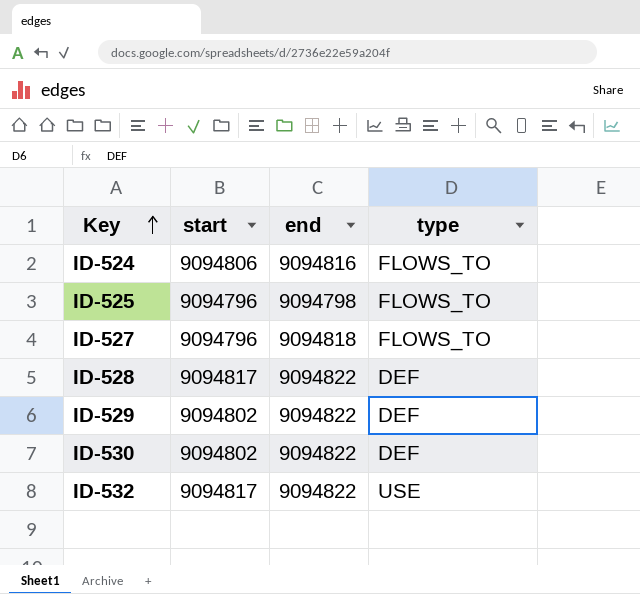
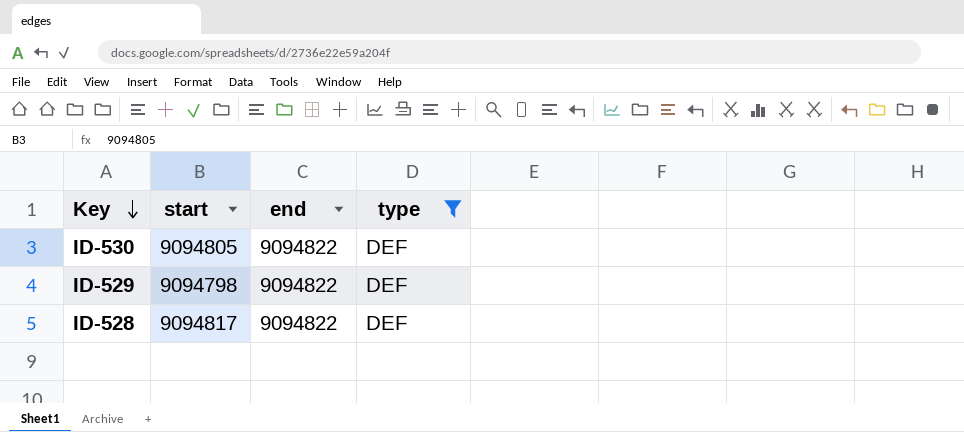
filter: none -> type = DEF
row order: Key ascending -> Key descending
ID-530 | start: 9094802 -> 9094805
ID-529 | start: 9094802 -> 9094798

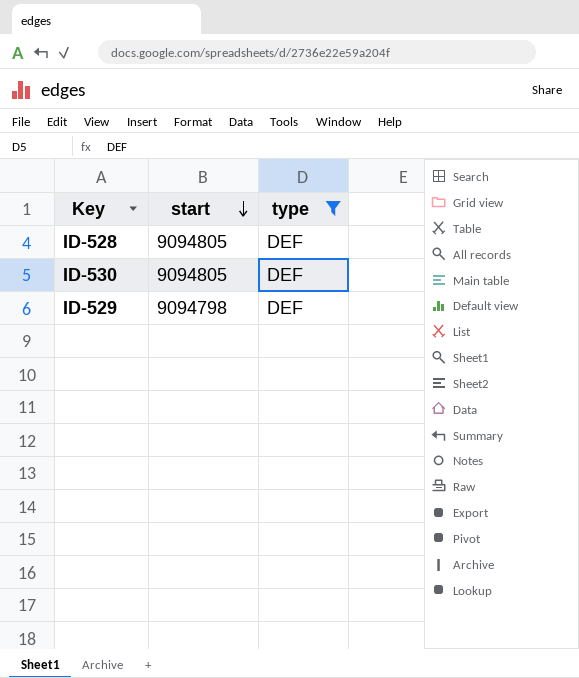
row order: Key descending -> start descending
column end | position: 3 -> none
ID-528 | start: 9094817 -> 9094805

